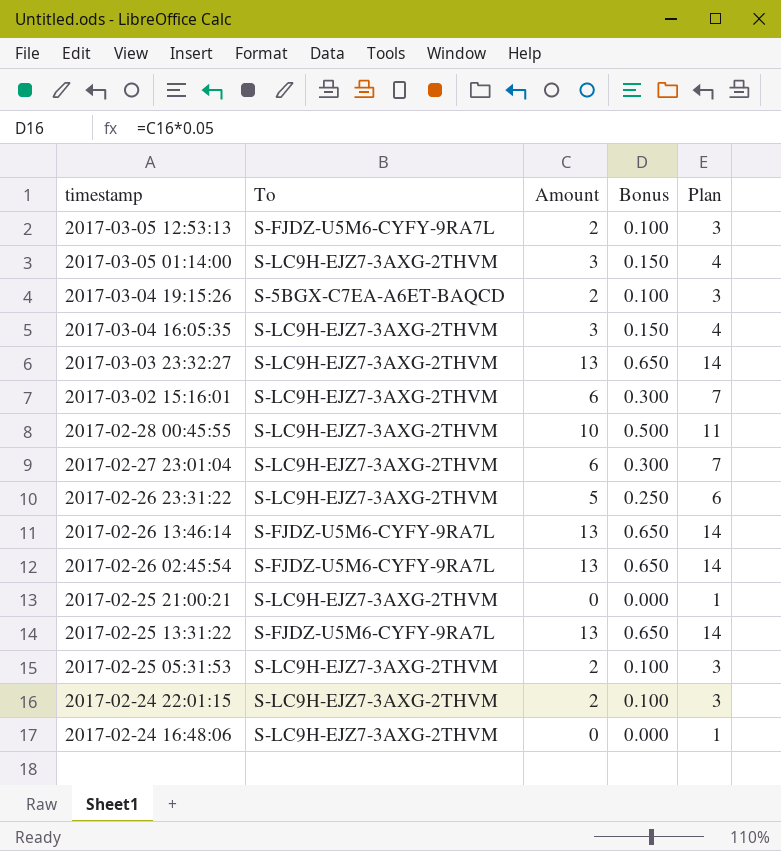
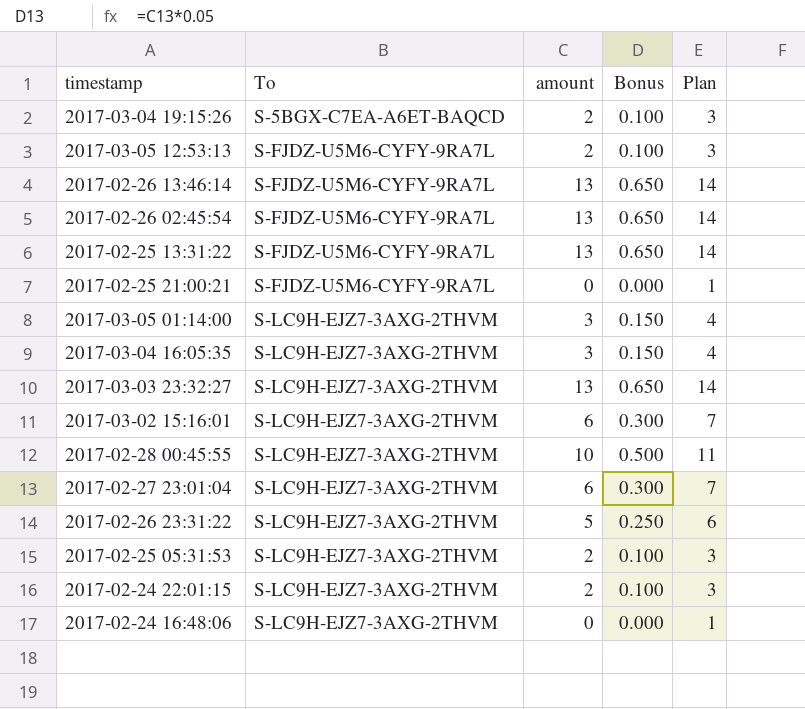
row order: timestamp descending -> To ascending
column name: Amount -> amount
2017-02-25 21:00:21 | To: S-LC9H-EJZ7-3AXG-2THVM -> S-FJDZ-U5M6-CYFY-9RA7L

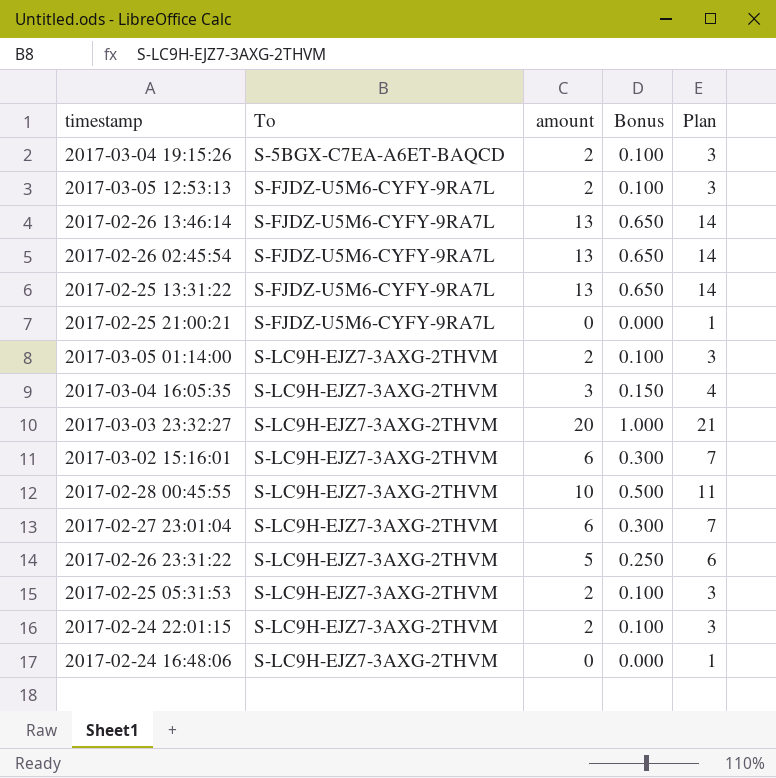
2017-03-05 01:14:00 | amount: 3 -> 2
2017-03-05 01:14:00 | Bonus: 0.150 -> 0.100
2017-03-05 01:14:00 | Plan: 4 -> 3
2017-03-03 23:32:27 | amount: 13 -> 20
2017-03-03 23:32:27 | Bonus: 0.650 -> 1.000
2017-03-03 23:32:27 | Plan: 14 -> 21

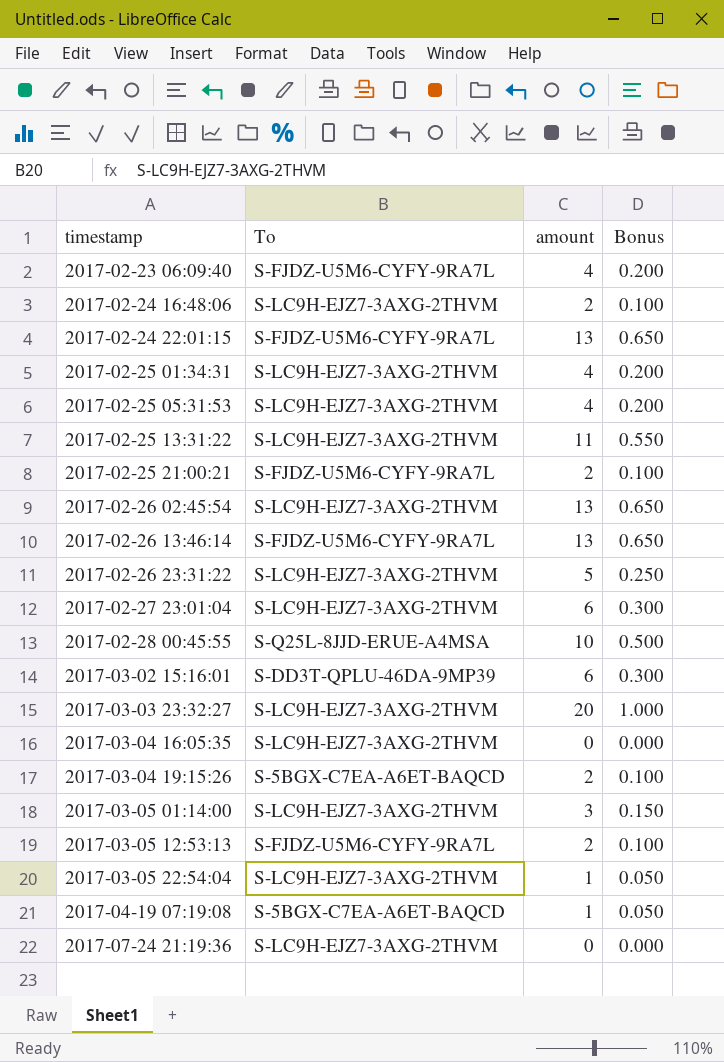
row order: To ascending -> timestamp ascending
column Plan | formula: [amount] + 1 -> none
row 2017-02-23 06:09:40: none -> S-FJDZ-U5M6-CYFY-9RA7L | 4 | 0.200
2017-02-24 16:48:06 | amount: 0 -> 2
2017-02-24 16:48:06 | Bonus: 0.000 -> 0.100
2017-02-24 22:01:15 | To: S-LC9H-EJZ7-3AXG-2THVM -> S-FJDZ-U5M6-CYFY-9RA7L
2017-02-24 22:01:15 | amount: 2 -> 13
2017-02-24 22:01:15 | Bonus: 0.100 -> 0.650
row 2017-02-25 01:34:31: none -> S-LC9H-EJZ7-3AXG-2THVM | 4 | 0.200
2017-02-25 05:31:53 | amount: 2 -> 4
2017-02-25 05:31:53 | Bonus: 0.100 -> 0.200
2017-02-25 13:31:22 | To: S-FJDZ-U5M6-CYFY-9RA7L -> S-LC9H-EJZ7-3AXG-2THVM
2017-02-25 13:31:22 | amount: 13 -> 11
2017-02-25 13:31:22 | Bonus: 0.650 -> 0.550
2017-02-25 21:00:21 | amount: 0 -> 2
2017-02-25 21:00:21 | Bonus: 0.000 -> 0.100
2017-02-26 02:45:54 | To: S-FJDZ-U5M6-CYFY-9RA7L -> S-LC9H-EJZ7-3AXG-2THVM
2017-02-28 00:45:55 | To: S-LC9H-EJZ7-3AXG-2THVM -> S-Q25L-8JJD-ERUE-A4MSA
2017-03-02 15:16:01 | To: S-LC9H-EJZ7-3AXG-2THVM -> S-DD3T-QPLU-46DA-9MP39
2017-03-04 16:05:35 | amount: 3 -> 0
2017-03-04 16:05:35 | Bonus: 0.150 -> 0.000
2017-03-05 01:14:00 | amount: 2 -> 3
2017-03-05 01:14:00 | Bonus: 0.100 -> 0.150
row 2017-03-05 22:54:04: none -> S-LC9H-EJZ7-3AXG-2THVM | 1 | 0.050
row 2017-04-19 07:19:08: none -> S-5BGX-C7EA-A6ET-BAQCD | 1 | 0.050
row 2017-07-24 21:19:36: none -> S-LC9H-EJZ7-3AXG-2THVM | 0 | 0.000

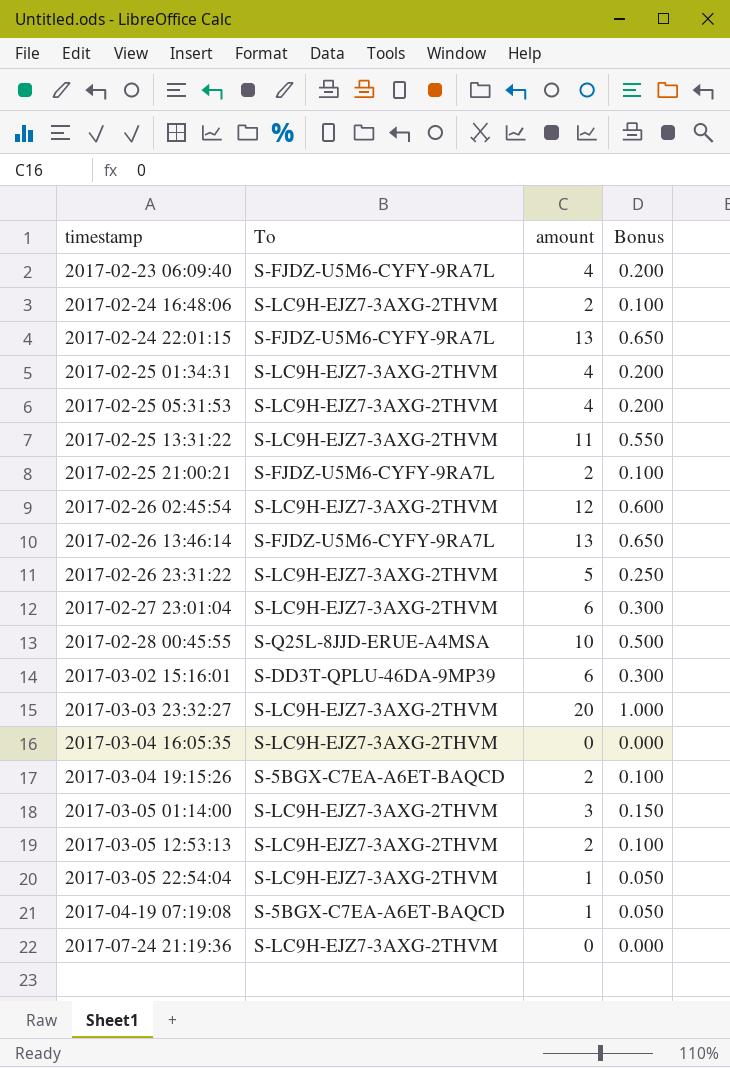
2017-02-26 02:45:54 | amount: 13 -> 12
2017-02-26 02:45:54 | Bonus: 0.650 -> 0.600
2017-03-05 12:53:13 | To: S-FJDZ-U5M6-CYFY-9RA7L -> S-LC9H-EJZ7-3AXG-2THVM

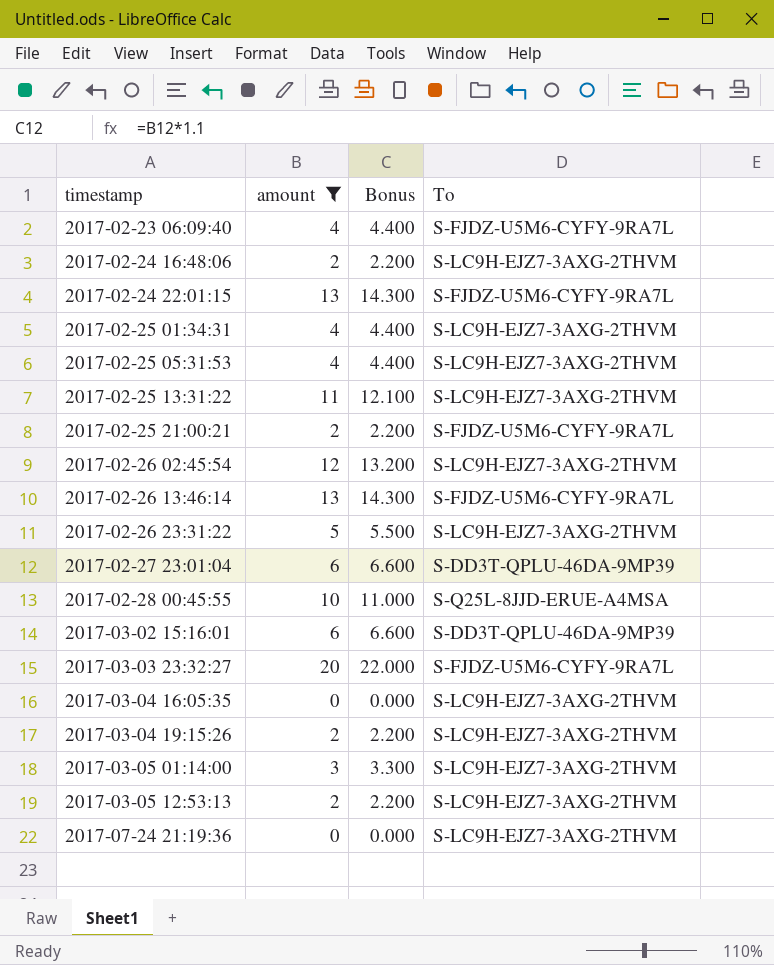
filter: none -> amount != 1
column Bonus | formula: [amount] * 0.05 -> [amount] * 1.1
column To | position: 2 -> 4
2017-02-27 23:01:04 | To: S-LC9H-EJZ7-3AXG-2THVM -> S-DD3T-QPLU-46DA-9MP39
2017-03-03 23:32:27 | To: S-LC9H-EJZ7-3AXG-2THVM -> S-FJDZ-U5M6-CYFY-9RA7L
2017-03-04 19:15:26 | To: S-5BGX-C7EA-A6ET-BAQCD -> S-LC9H-EJZ7-3AXG-2THVM

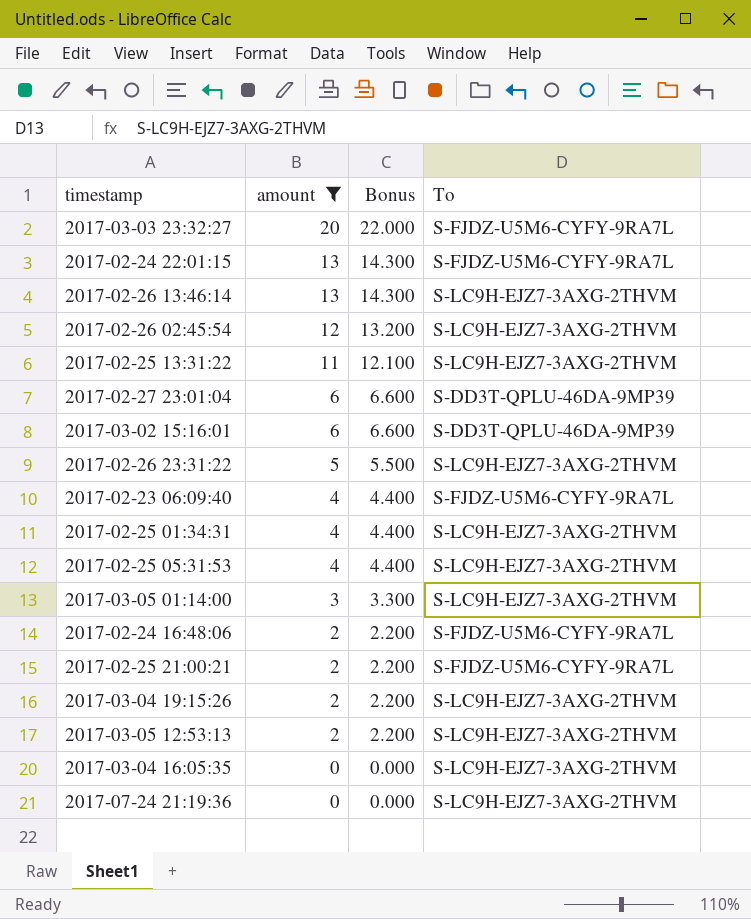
row order: timestamp ascending -> amount descending
row 2017-02-28 00:45:55: 10 | 11.000 | S-Q25L-8JJD-ERUE-A4MSA -> none
2017-02-26 13:46:14 | To: S-FJDZ-U5M6-CYFY-9RA7L -> S-LC9H-EJZ7-3AXG-2THVM
2017-02-24 16:48:06 | To: S-LC9H-EJZ7-3AXG-2THVM -> S-FJDZ-U5M6-CYFY-9RA7L

